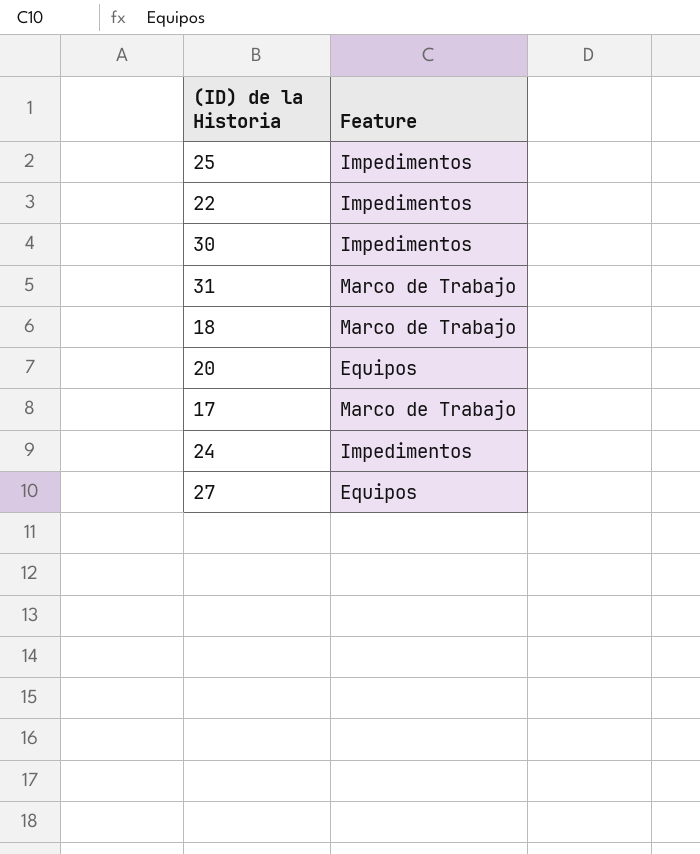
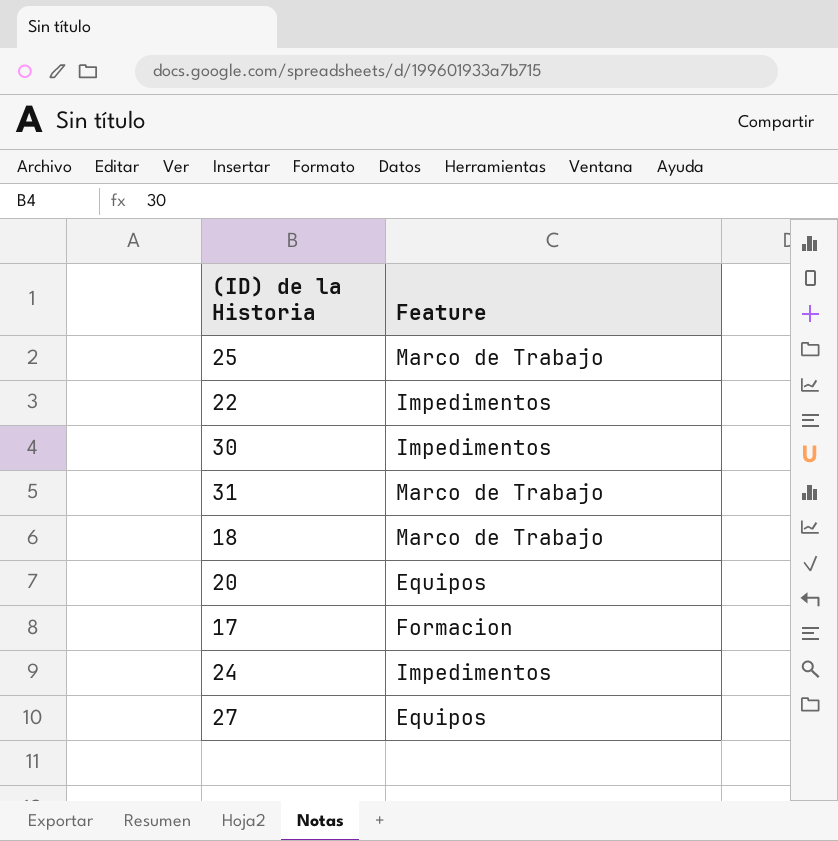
25 | Feature: Impedimentos -> Marco de Trabajo
17 | Feature: Marco de Trabajo -> Formacion

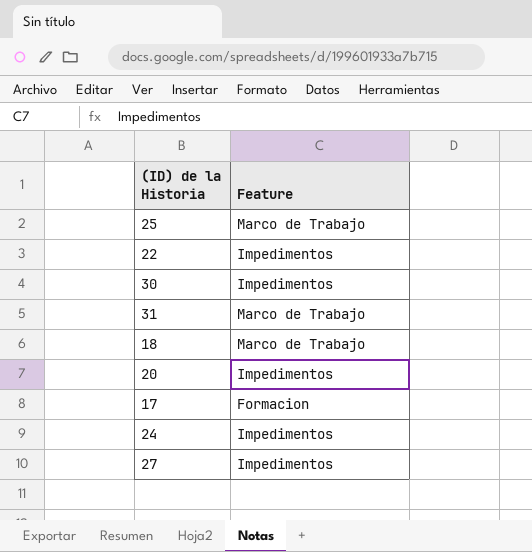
20 | Feature: Equipos -> Impedimentos
27 | Feature: Equipos -> Impedimentos

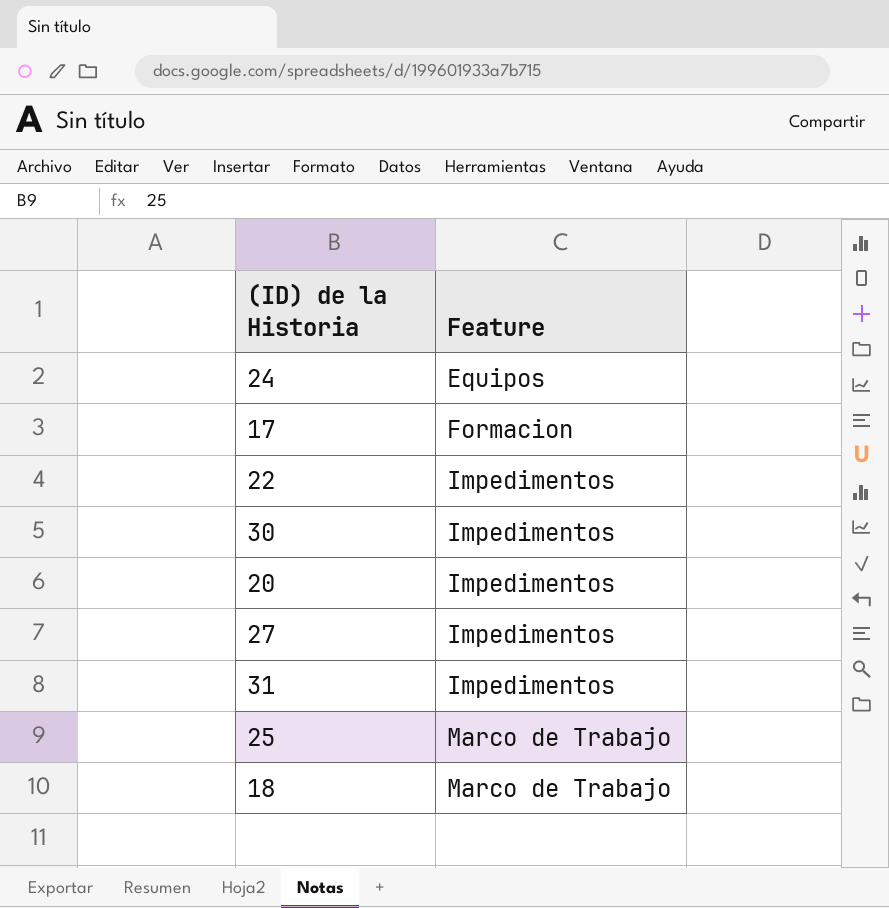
row order: none -> Feature ascending
24 | Feature: Impedimentos -> Equipos
31 | Feature: Marco de Trabajo -> Impedimentos

